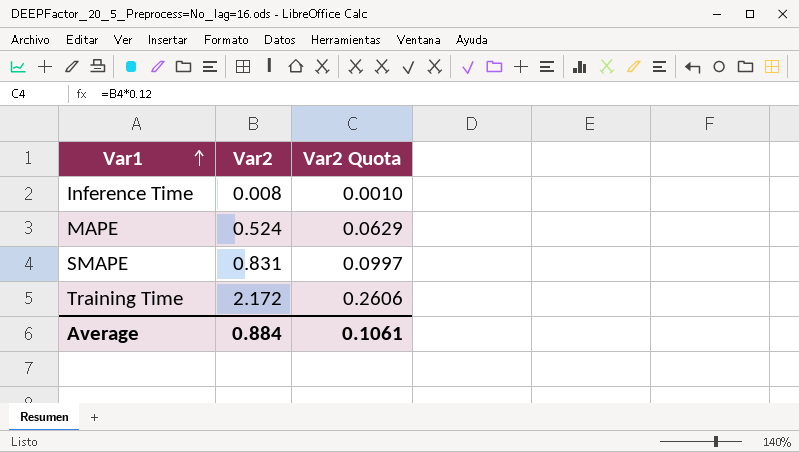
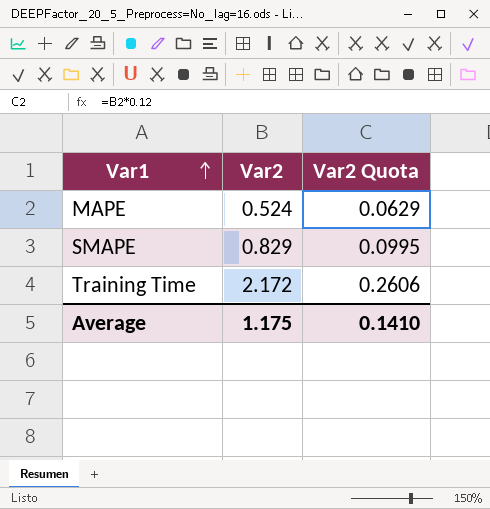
row Inference Time: 0.008 | 0.0010 -> none
SMAPE | Var2: 0.831 -> 0.829
SMAPE | Var2 Quota: 0.0997 -> 0.0995
Average | Var2: 0.884 -> 1.175
Average | Var2 Quota: 0.1061 -> 0.1410

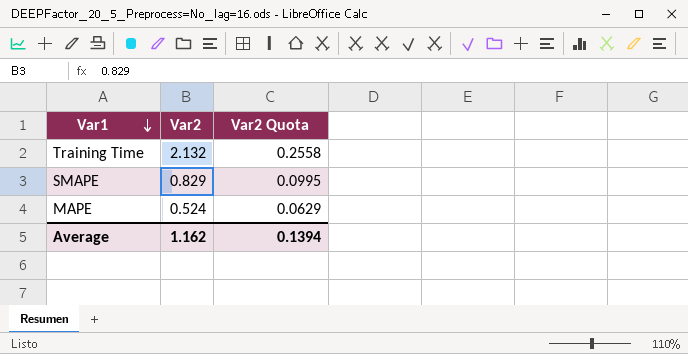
row order: Var1 ascending -> Var1 descending
Training Time | Var2: 2.172 -> 2.132
Training Time | Var2 Quota: 0.2606 -> 0.2558
Average | Var2: 1.175 -> 1.162
Average | Var2 Quota: 0.1410 -> 0.1394

